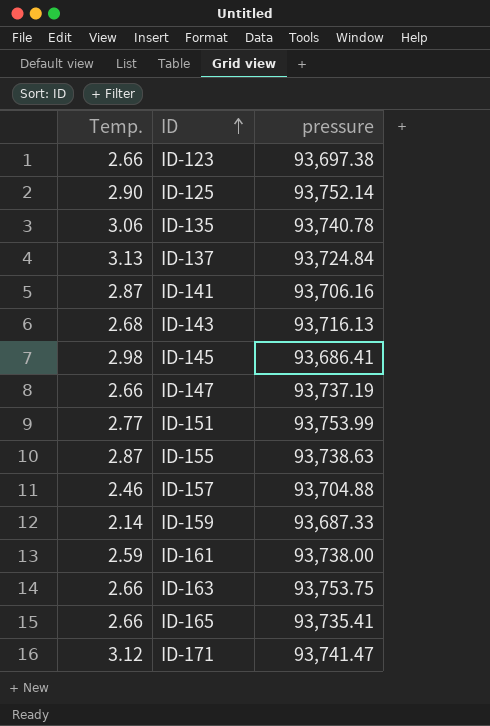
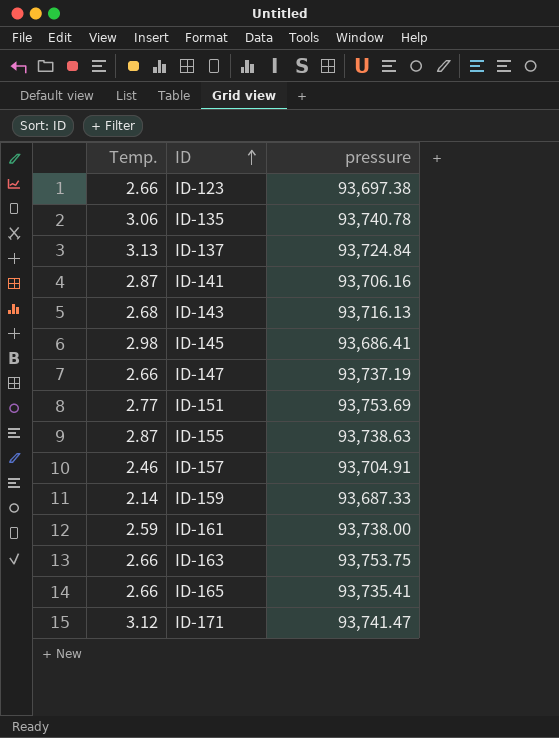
row ID-125: 2.90 | 93,752.14 -> none
ID-151 | pressure: 93,753.99 -> 93,753.69
ID-157 | pressure: 93,704.88 -> 93,704.91

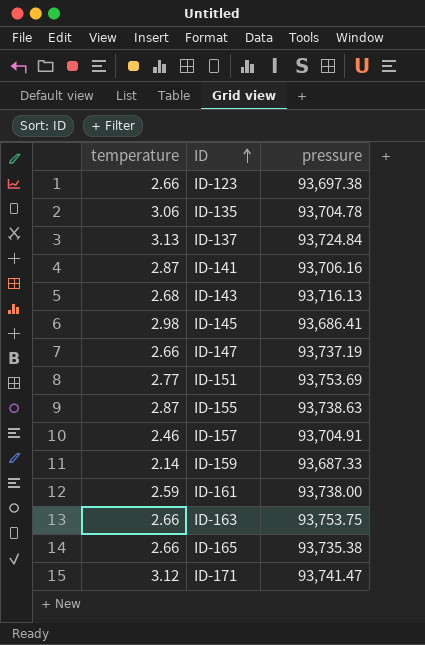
column name: Temp. -> temperature
ID-135 | pressure: 93,740.78 -> 93,704.78
ID-165 | pressure: 93,735.41 -> 93,735.38

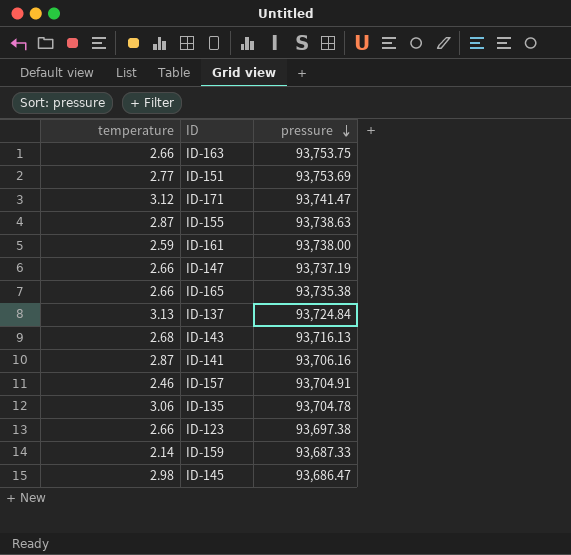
row order: ID ascending -> pressure descending
ID-145 | pressure: 93,686.41 -> 93,686.47

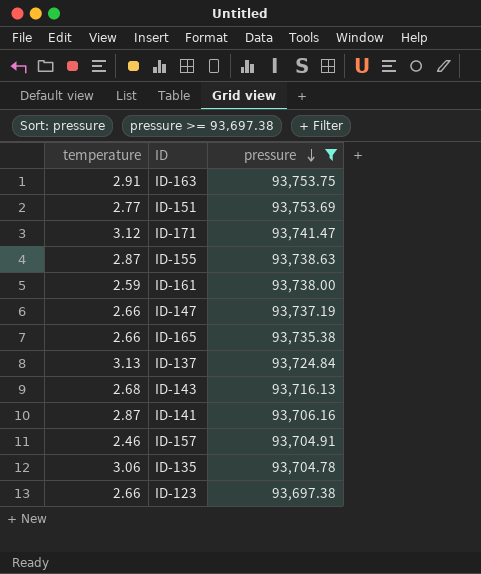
filter: none -> pressure >= 93,697.38
ID-163 | temperature: 2.66 -> 2.91

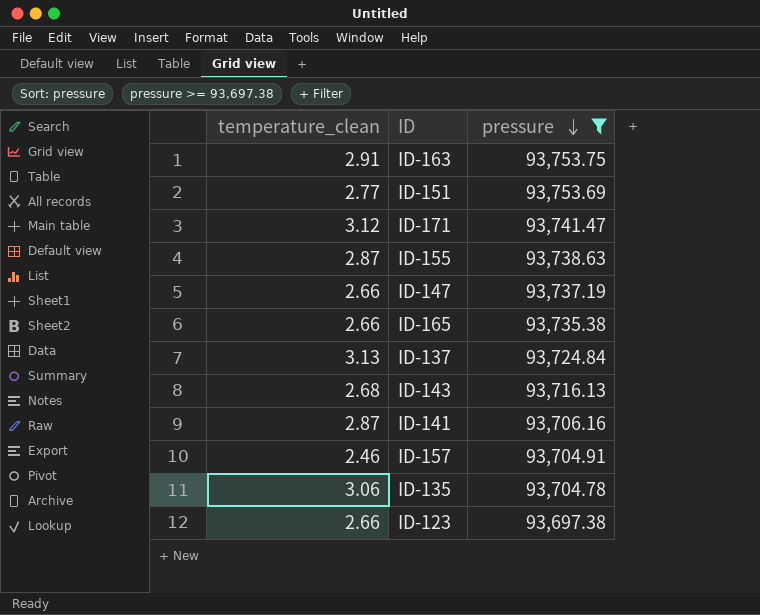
column name: temperature -> temperature_clean
row ID-161: 2.59 | 93,738.00 -> none

